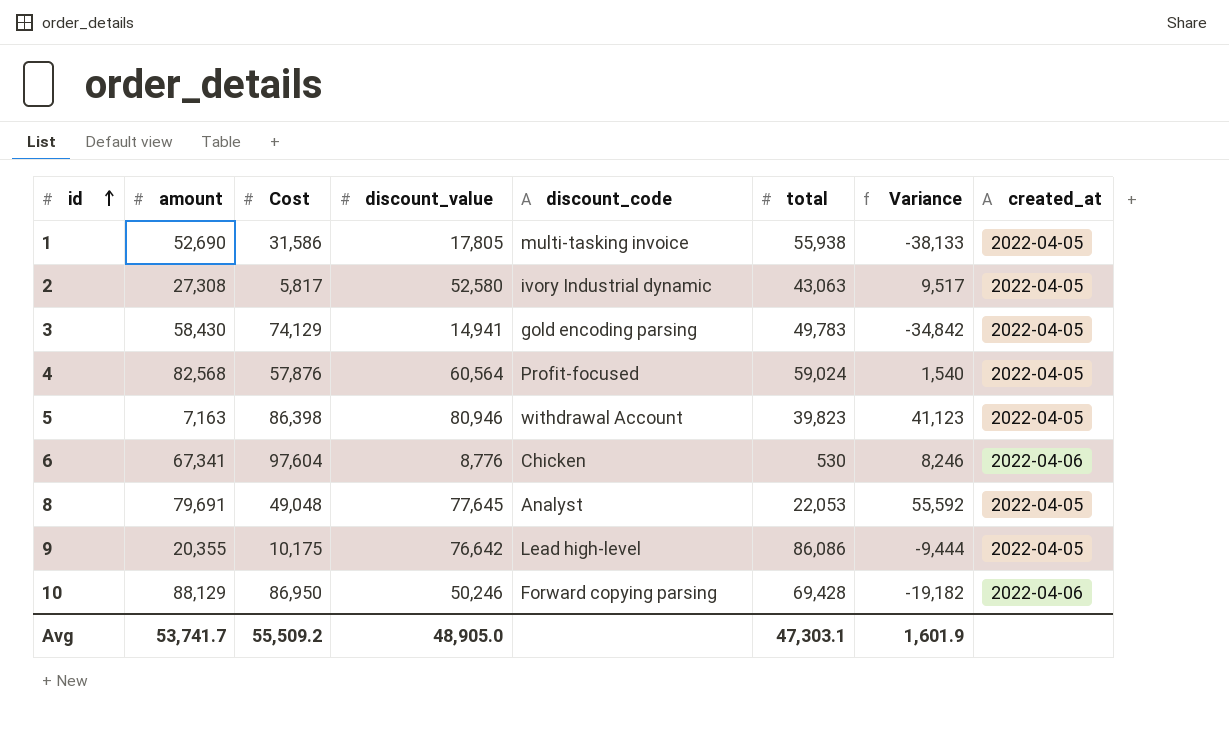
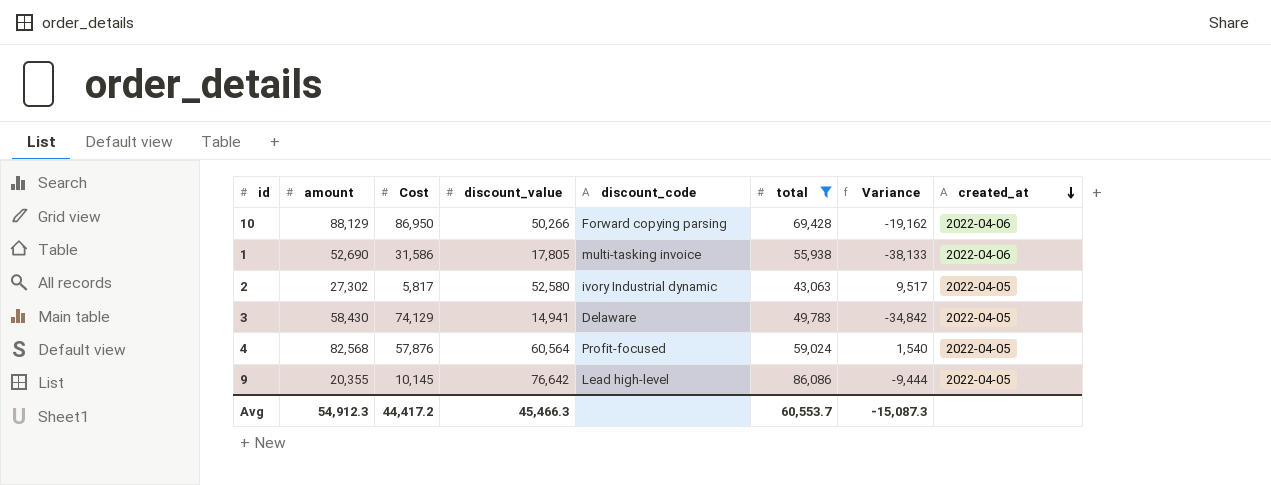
filter: none -> total >= 43,063
row order: id ascending -> created_at descending
10 | discount_value: 50,246 -> 50,266
10 | Variance: -19,182 -> -19,162
1 | created_at: 2022-04-05 -> 2022-04-06
2 | amount: 27,308 -> 27,302
3 | discount_code: gold encoding parsing -> Delaware
9 | Cost: 10,175 -> 10,145
Avg | amount: 53,741.7 -> 54,912.3
Avg | Cost: 55,509.2 -> 44,417.2
Avg | discount_value: 48,905.0 -> 45,466.3
Avg | total: 47,303.1 -> 60,553.7
Avg | Variance: 1,601.9 -> -15,087.3

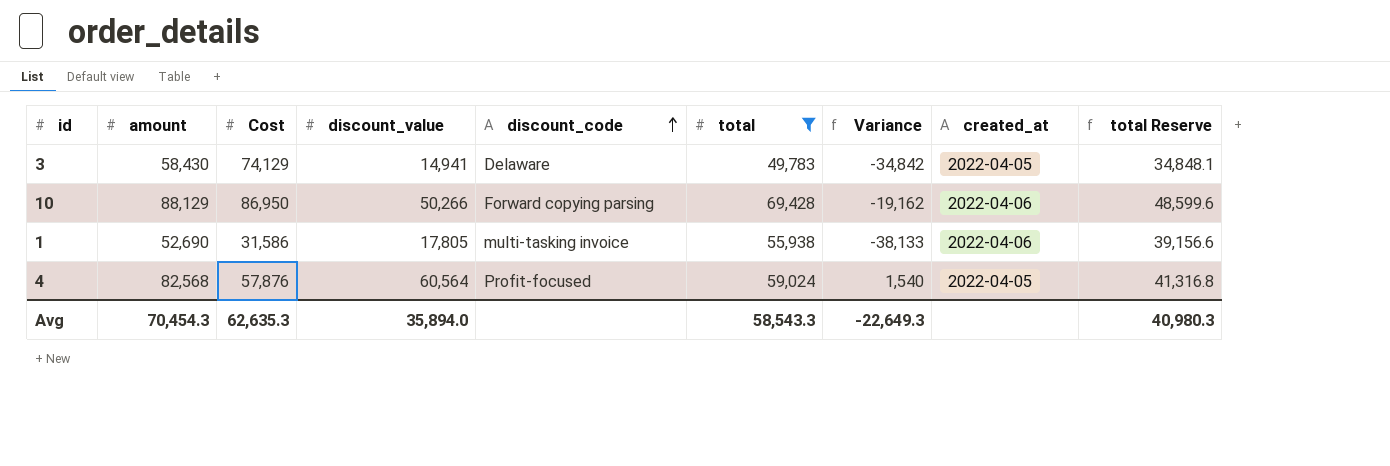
row order: created_at descending -> discount_code ascending
column total Reserve | formula: none -> [total] * 0.7
row 2: 27,302 | 5,817 | 52,580 | ivory Industrial dynamic | 43,063 | 9,517 | 2022-04-05 -> none
row 9: 20,355 | 10,145 | 76,642 | Lead high-level | 86,086 | -9,444 | 2022-04-05 -> none
Avg | amount: 54,912.3 -> 70,454.3
Avg | Cost: 44,417.2 -> 62,635.3
Avg | discount_value: 45,466.3 -> 35,894.0
Avg | total: 60,553.7 -> 58,543.3
Avg | Variance: -15,087.3 -> -22,649.3

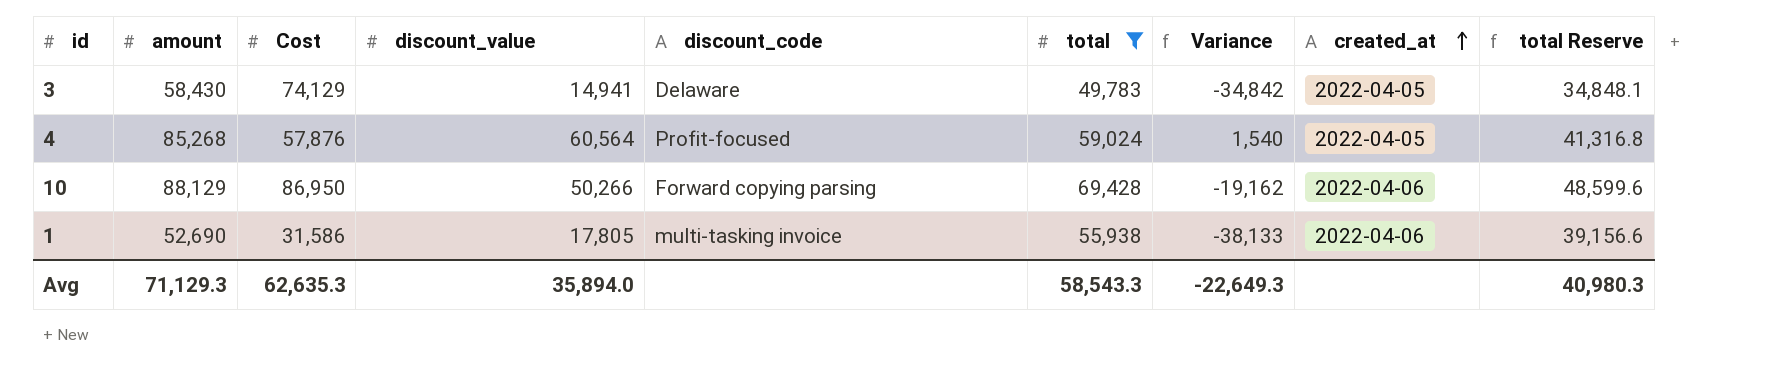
row order: discount_code ascending -> created_at ascending
4 | amount: 82,568 -> 85,268
Avg | amount: 70,454.3 -> 71,129.3

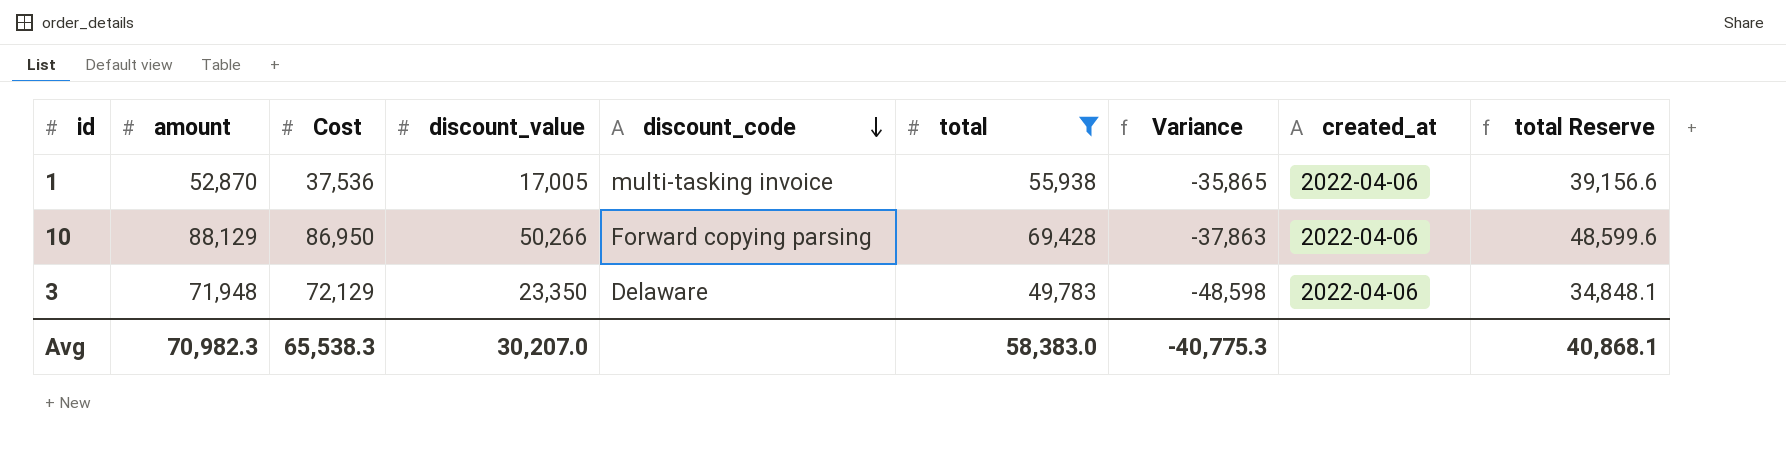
row order: created_at ascending -> discount_code descending
column Variance | formula: [discount_value] - [total] -> [discount_value] - [amount]
row 4: 85,268 | 57,876 | 60,564 | Profit-focused | 59,024 | 1,540 | 2022-04-05 | 41,316.8 -> none
1 | amount: 52,690 -> 52,870
1 | Cost: 31,586 -> 37,536
1 | discount_value: 17,805 -> 17,005
3 | amount: 58,430 -> 71,948
3 | Cost: 74,129 -> 72,129
3 | discount_value: 14,941 -> 23,350
3 | created_at: 2022-04-05 -> 2022-04-06
Avg | amount: 71,129.3 -> 70,982.3
Avg | Cost: 62,635.3 -> 65,538.3
Avg | discount_value: 35,894.0 -> 30,207.0
Avg | total: 58,543.3 -> 58,383.0
Avg | Variance: -22,649.3 -> -40,775.3
Avg | total Reserve: 40,980.3 -> 40,868.1

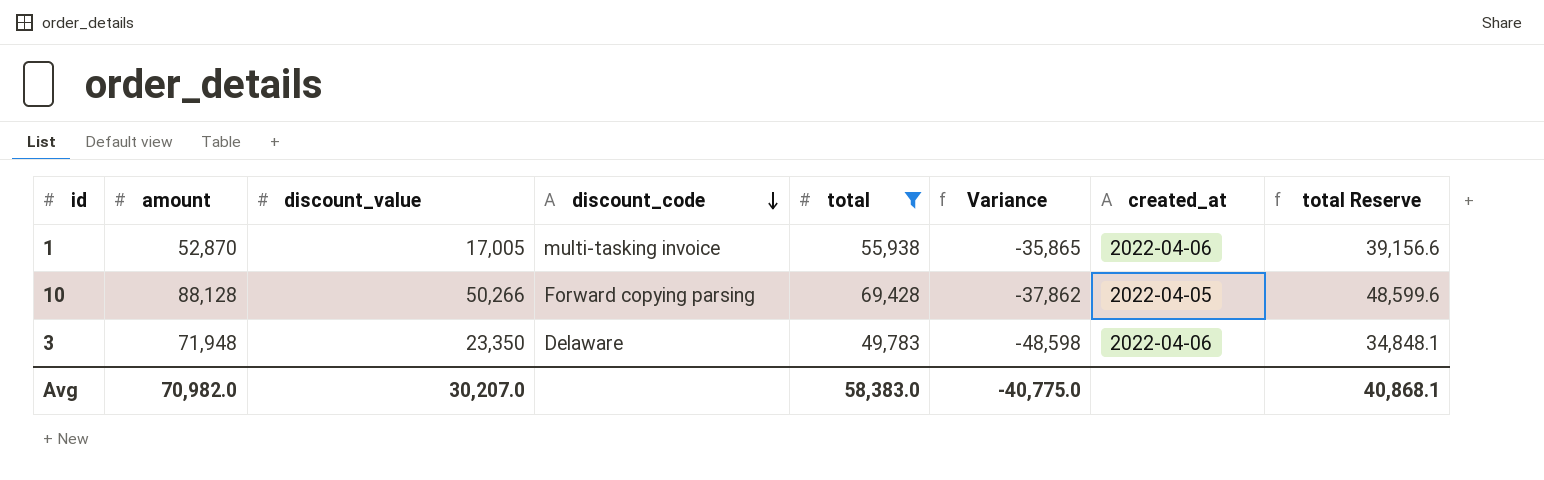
column Cost | position: 3 -> none
10 | amount: 88,129 -> 88,128
10 | Variance: -37,863 -> -37,862
10 | created_at: 2022-04-06 -> 2022-04-05
Avg | amount: 70,982.3 -> 70,982.0
Avg | Variance: -40,775.3 -> -40,775.0

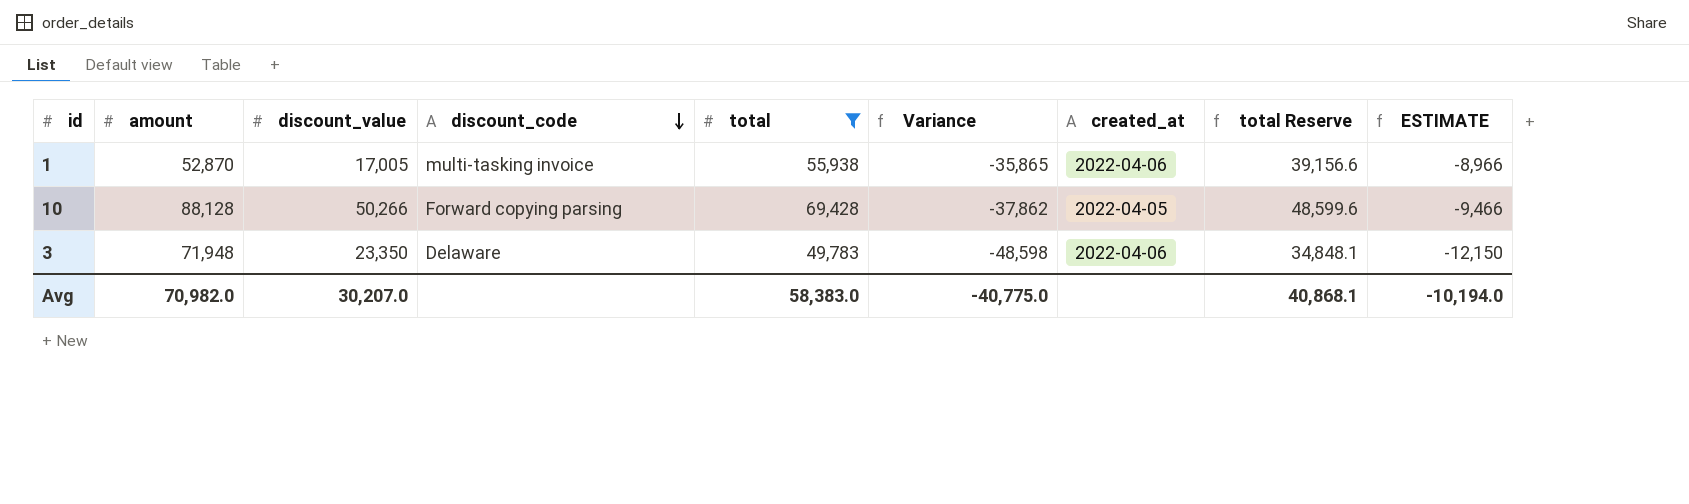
column ESTIMATE | formula: none -> [Variance] * 0.25

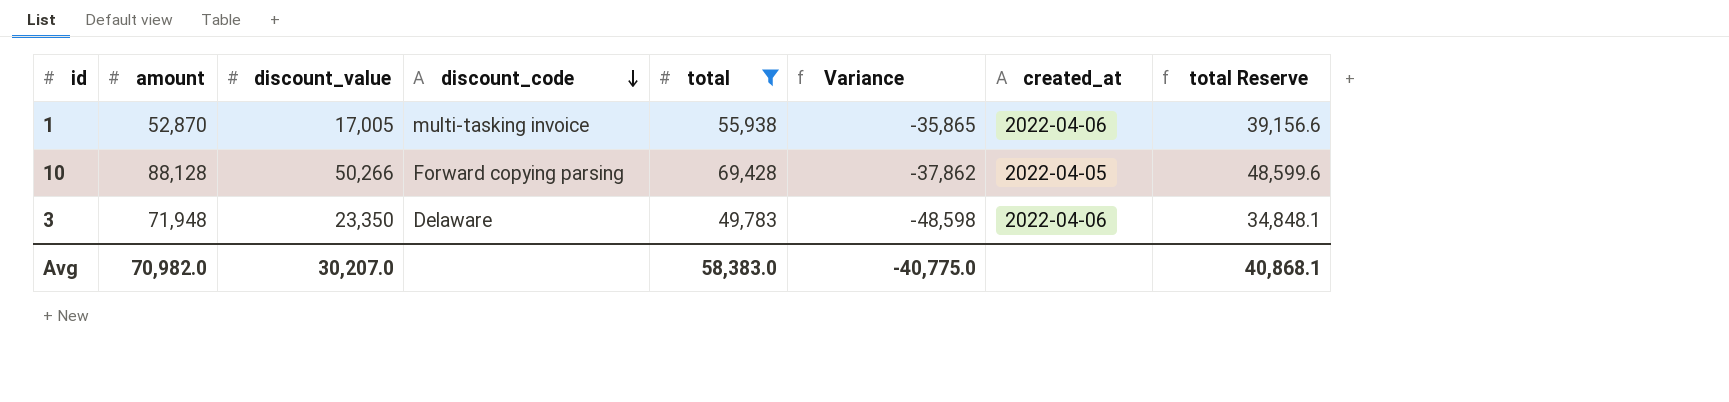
column ESTIMATE | formula: [Variance] * 0.25 -> none

